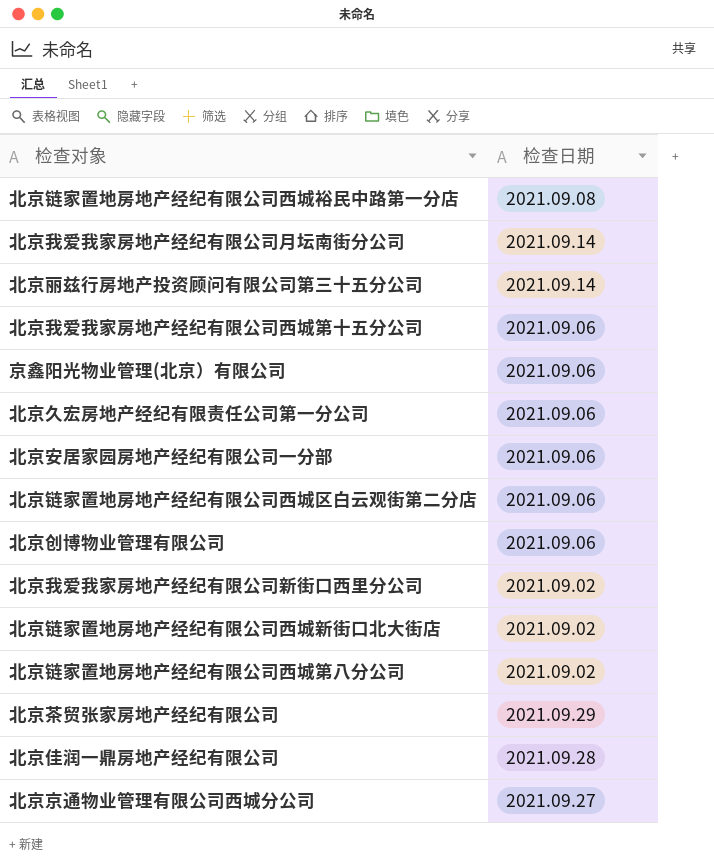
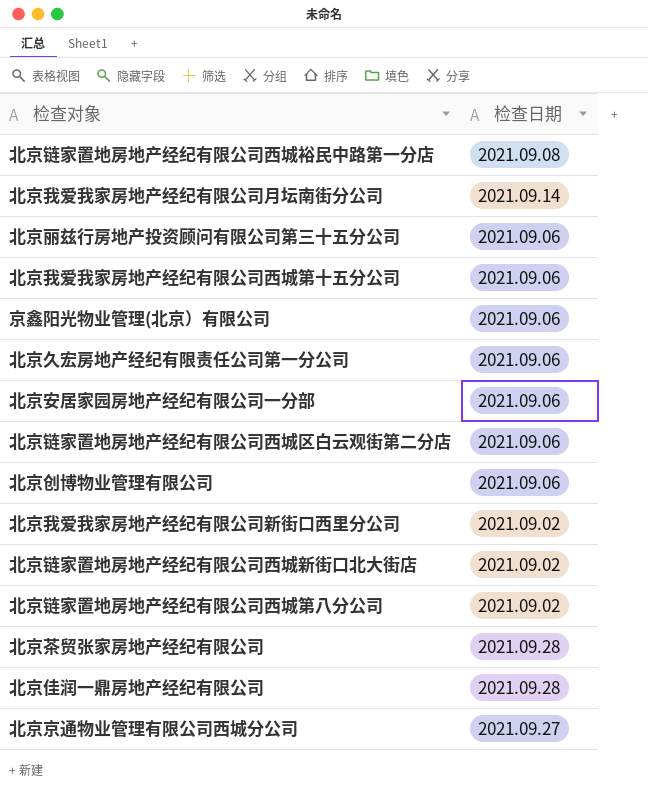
北京丽兹行房地产投资顾问有限公司第三十五分公司 | 检查日期: 2021.09.14 -> 2021.09.06
北京茶贸张家房地产经纪有限公司 | 检查日期: 2021.09.29 -> 2021.09.28

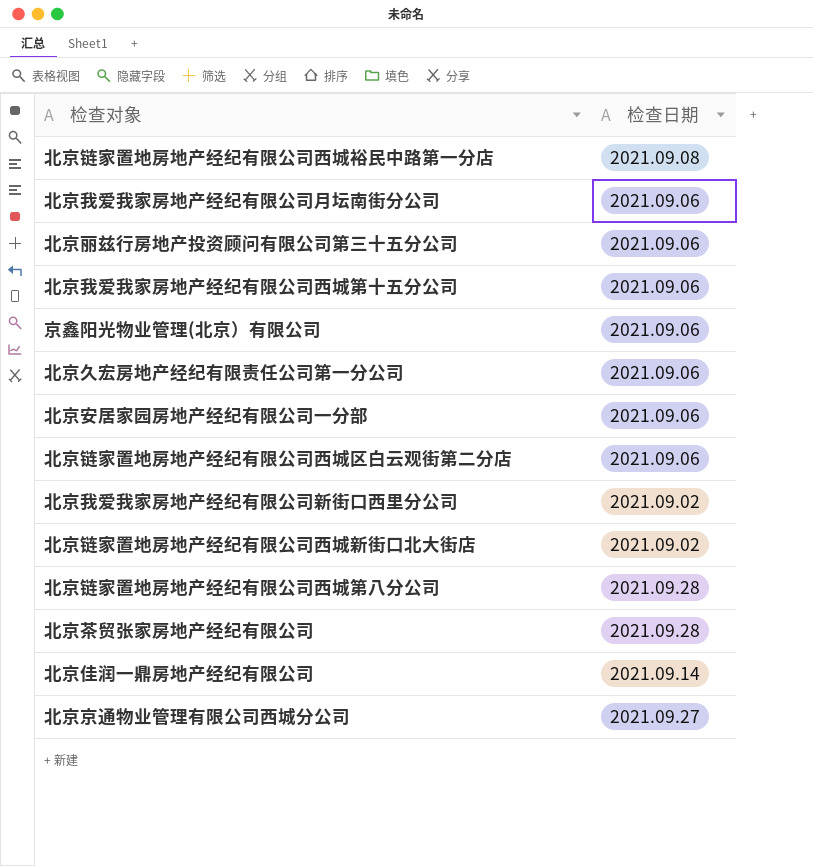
row 北京创博物业管理有限公司: 2021.09.06 -> none
北京我爱我家房地产经纪有限公司月坛南街分公司 | 检查日期: 2021.09.14 -> 2021.09.06
北京链家置地房地产经纪有限公司西城第八分公司 | 检查日期: 2021.09.02 -> 2021.09.28
北京佳润一鼎房地产经纪有限公司 | 检查日期: 2021.09.28 -> 2021.09.14

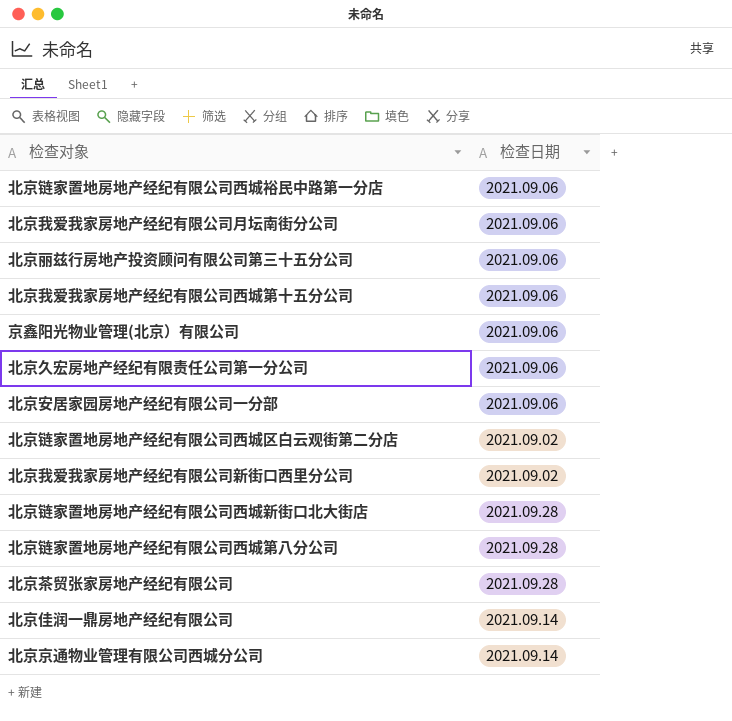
北京链家置地房地产经纪有限公司西城裕民中路第一分店 | 检查日期: 2021.09.08 -> 2021.09.06
北京链家置地房地产经纪有限公司西城区白云观街第二分店 | 检查日期: 2021.09.06 -> 2021.09.02
北京链家置地房地产经纪有限公司西城新街口北大街店 | 检查日期: 2021.09.02 -> 2021.09.28
北京京通物业管理有限公司西城分公司 | 检查日期: 2021.09.27 -> 2021.09.14

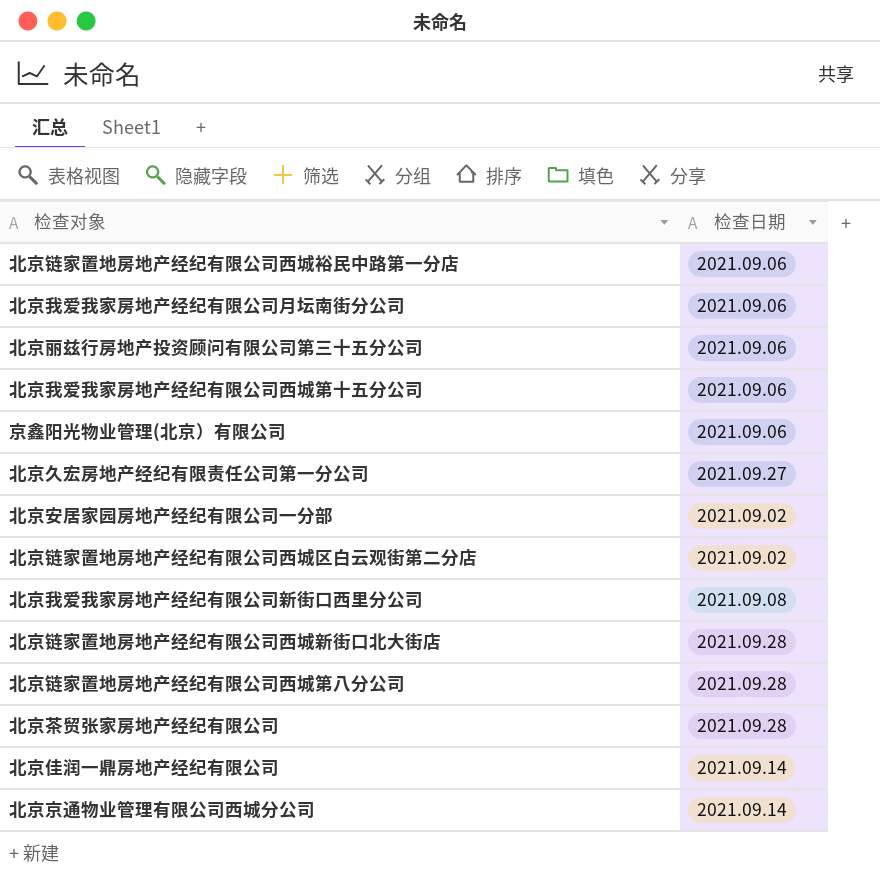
北京久宏房地产经纪有限责任公司第一分公司 | 检查日期: 2021.09.06 -> 2021.09.27
北京安居家园房地产经纪有限公司一分部 | 检查日期: 2021.09.06 -> 2021.09.02
北京我爱我家房地产经纪有限公司新街口西里分公司 | 检查日期: 2021.09.02 -> 2021.09.08

